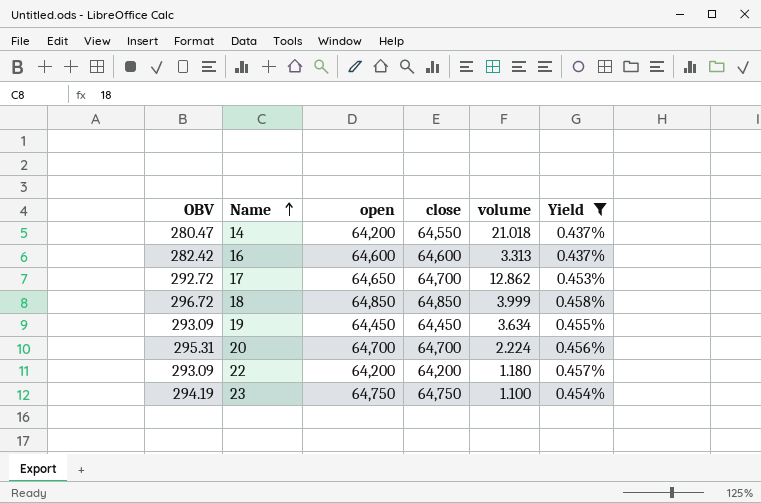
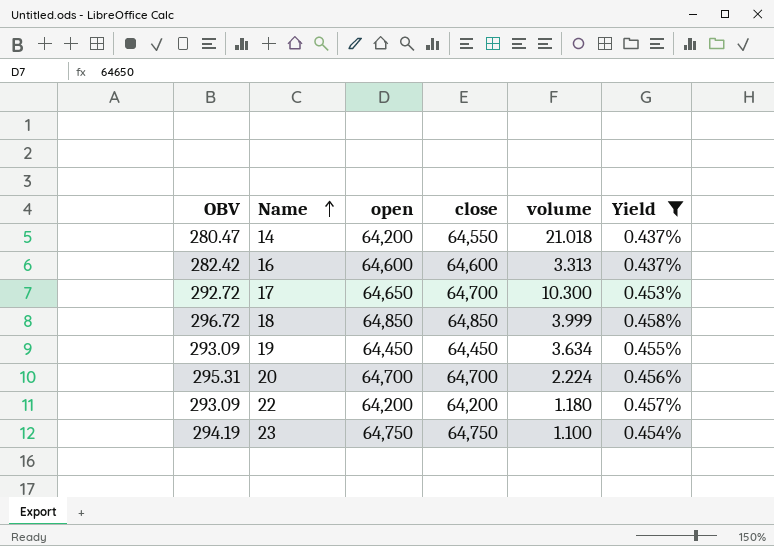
17 | volume: 12.862 -> 10.300

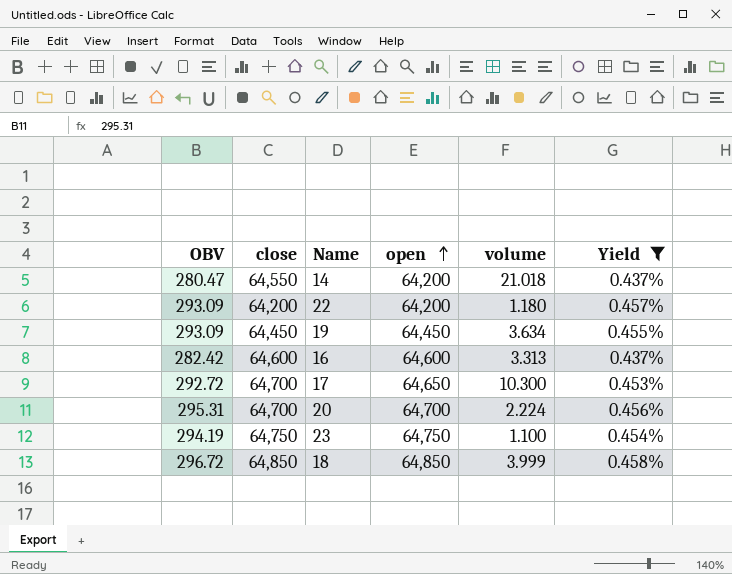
row order: Name ascending -> open ascending
column close | position: 4 -> 2

